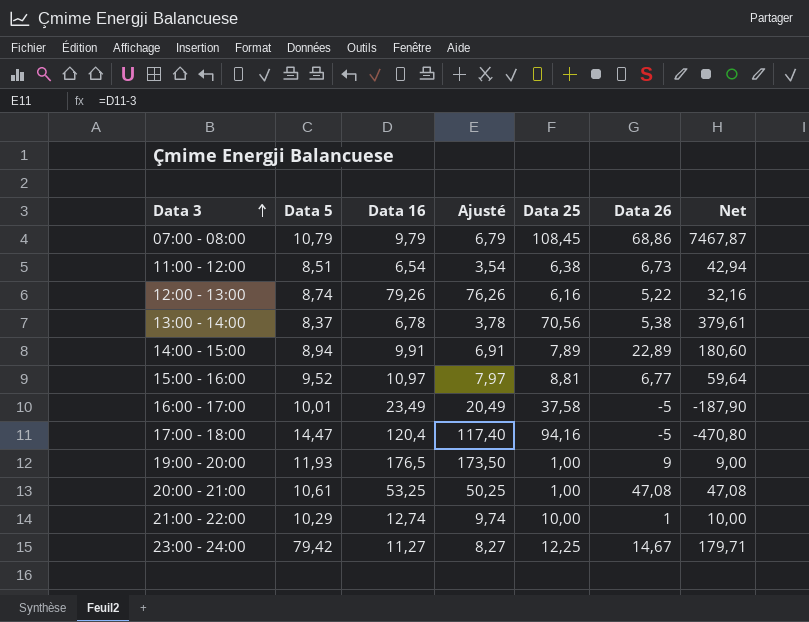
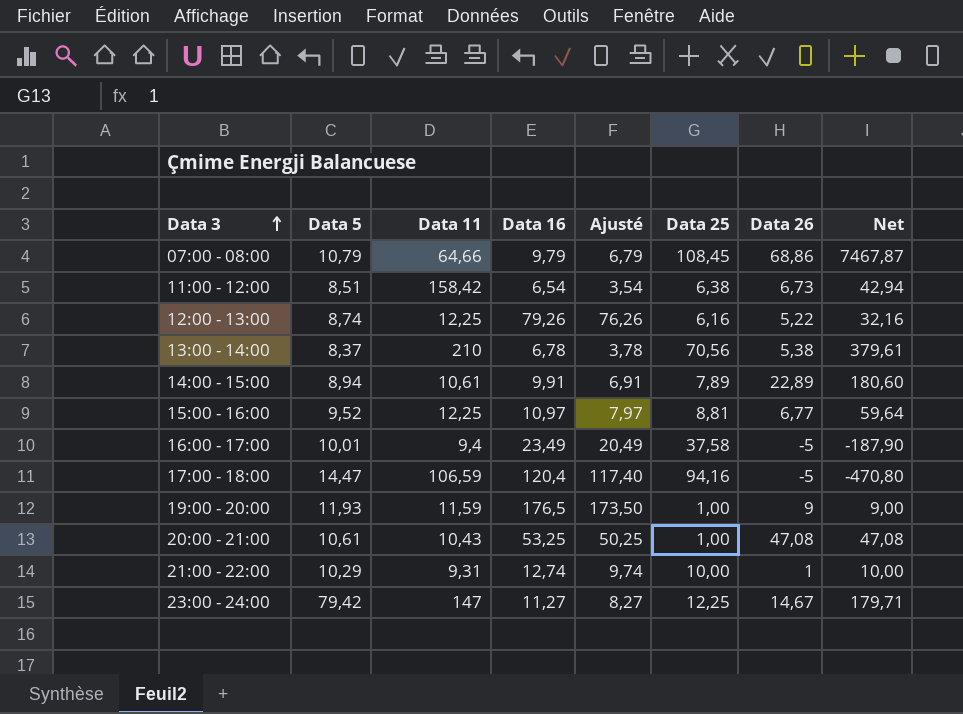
column Data 11 | position: none -> 3

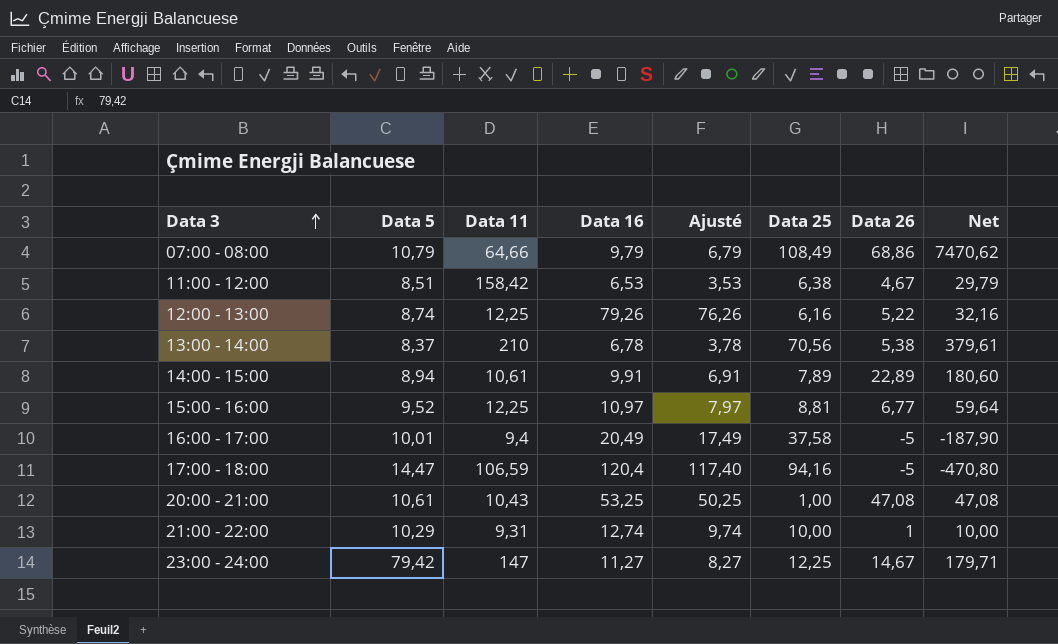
row 19:00 - 20:00: 11,93 | 11,59 | 176,5 | 173,50 | 1,00 | 9 | 9,00 -> none
07:00 - 08:00 | Data 25: 108,45 -> 108,49
07:00 - 08:00 | Net: 7467,87 -> 7470,62
11:00 - 12:00 | Data 16: 6,54 -> 6,53
11:00 - 12:00 | Ajusté: 3,54 -> 3,53
11:00 - 12:00 | Data 26: 6,73 -> 4,67
11:00 - 12:00 | Net: 42,94 -> 29,79
16:00 - 17:00 | Data 16: 23,49 -> 20,49
16:00 - 17:00 | Ajusté: 20,49 -> 17,49

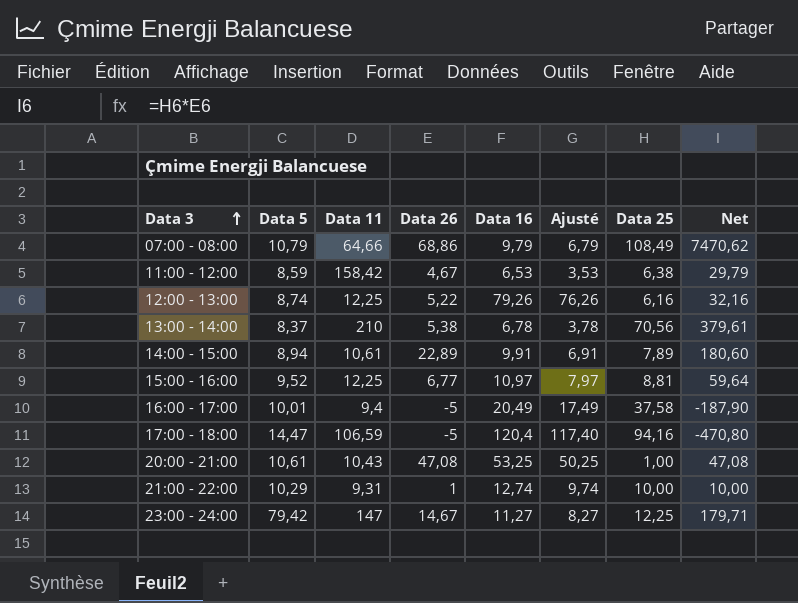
column Data 26 | position: 7 -> 4
11:00 - 12:00 | Data 5: 8,51 -> 8,59

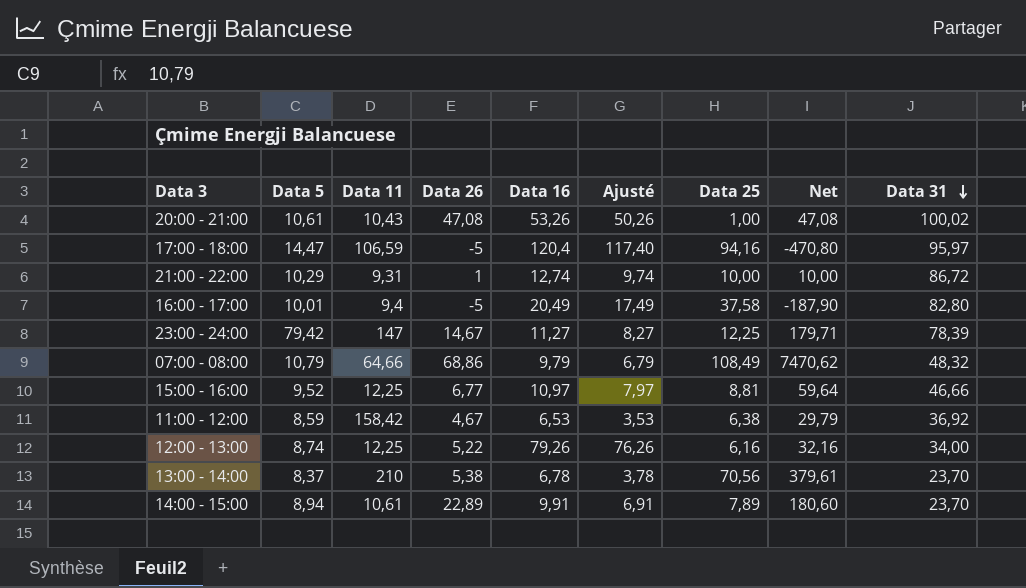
row order: Data 3 ascending -> Data 31 descending
column Data 31 | position: none -> 9
20:00 - 21:00 | Data 16: 53,25 -> 53,26
20:00 - 21:00 | Ajusté: 50,25 -> 50,26

